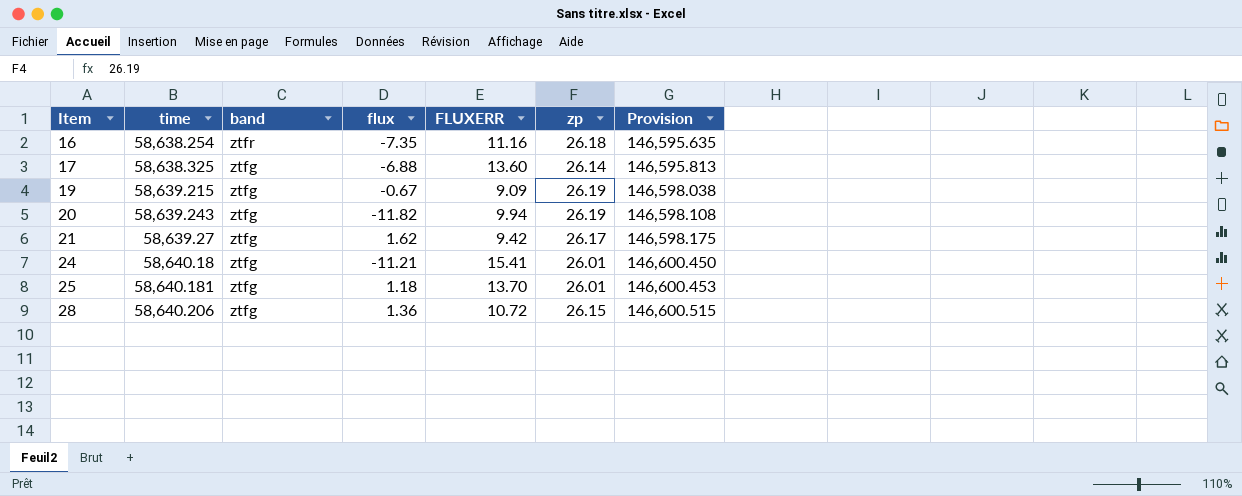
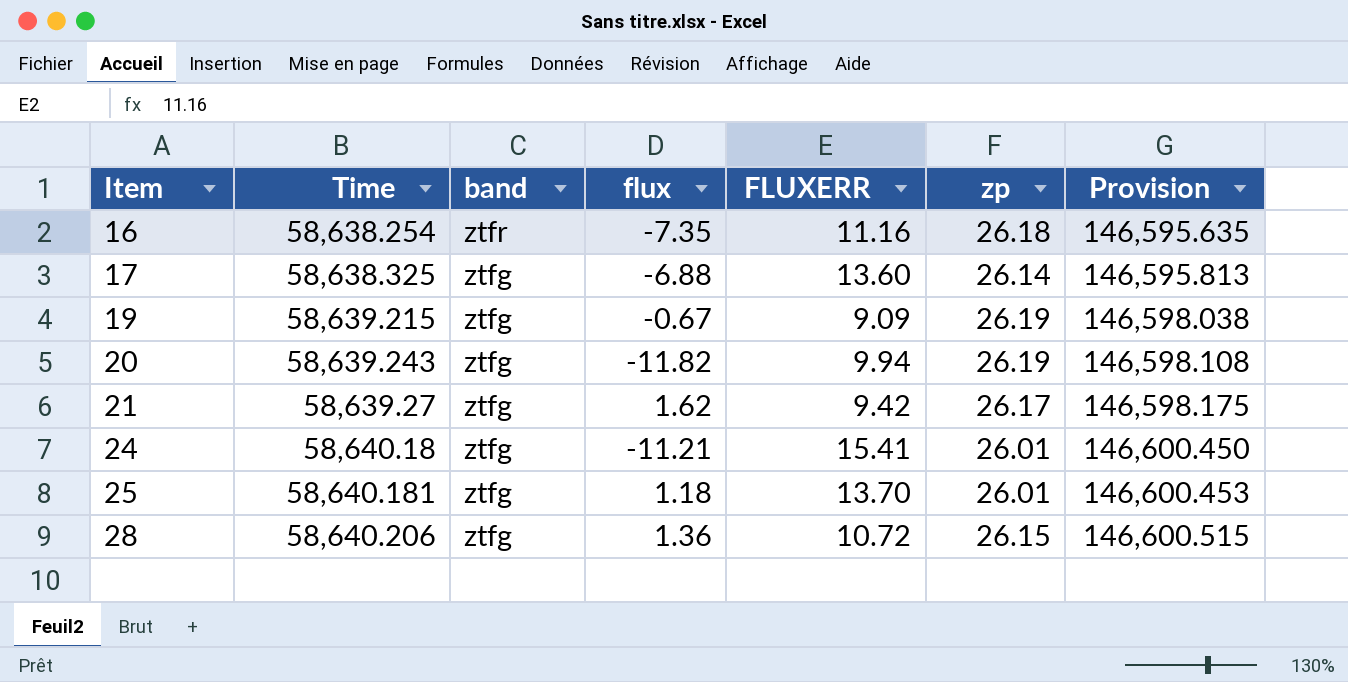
column name: time -> Time

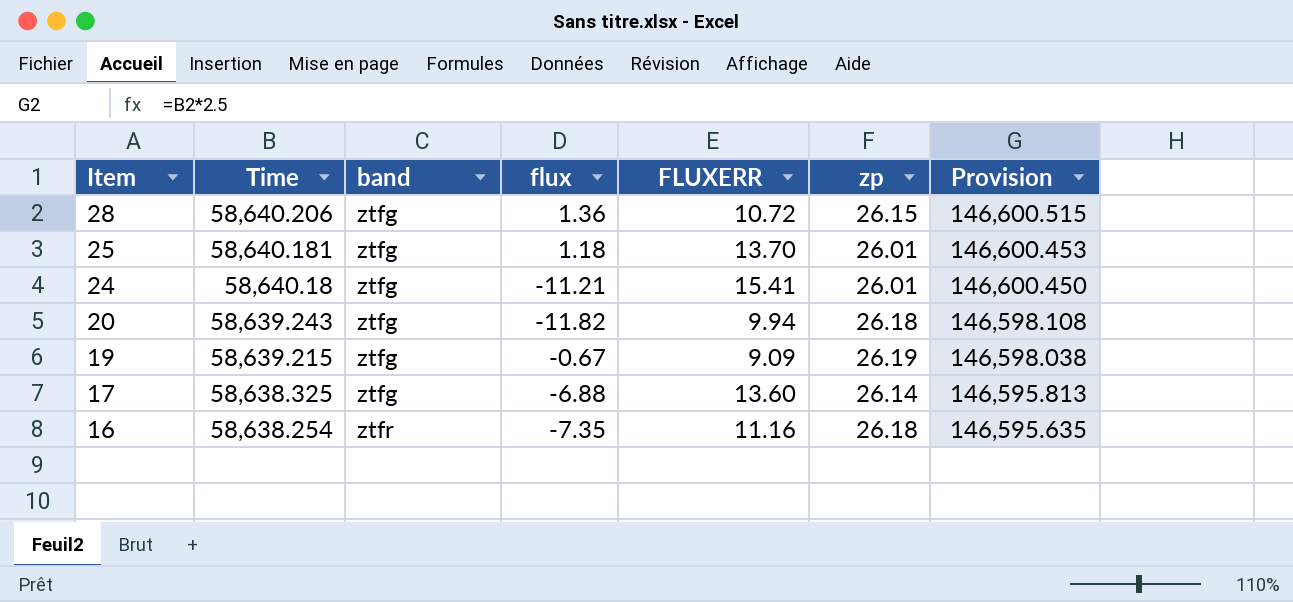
row order: Item ascending -> Item descending
row 21: 58,639.27 | ztfg | 1.62 | 9.42 | 26.17 | 146,598.175 -> none
20 | zp: 26.19 -> 26.18

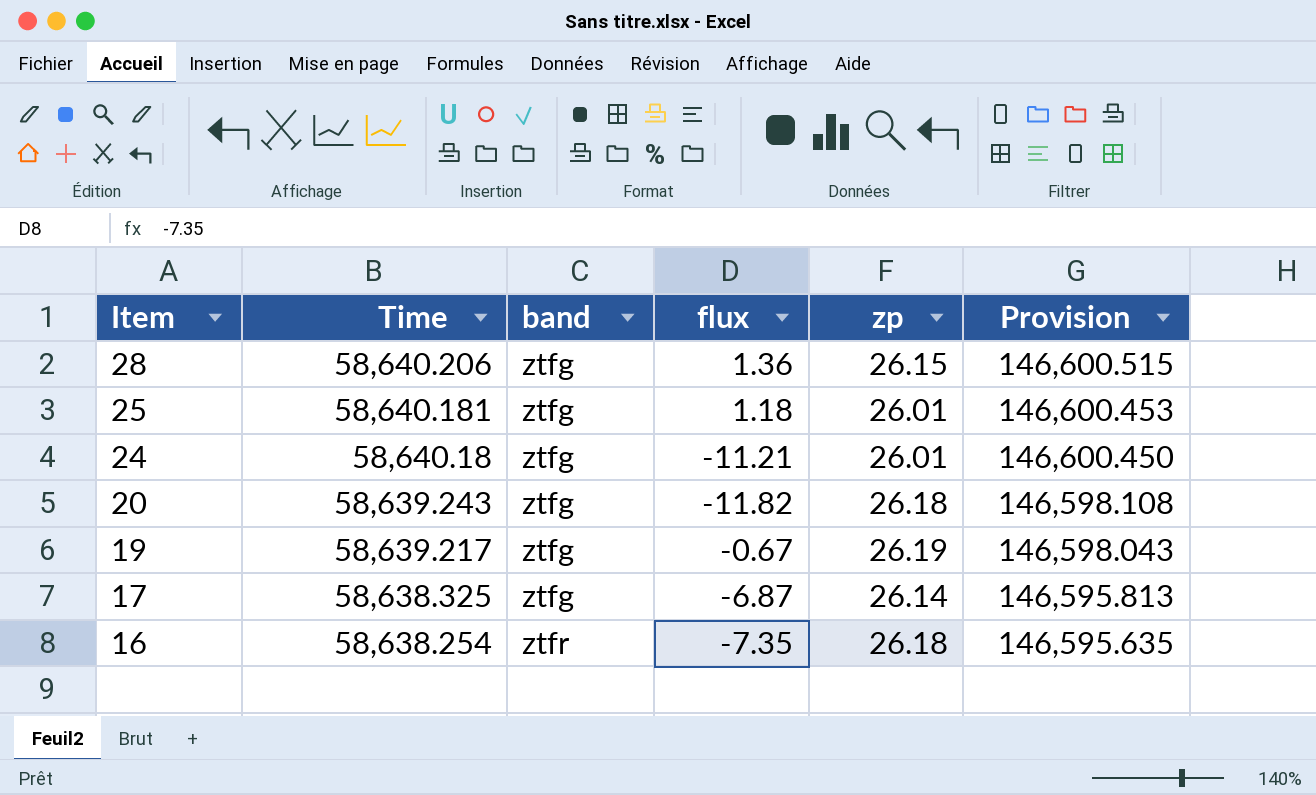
column FLUXERR | position: 5 -> none
19 | Time: 58,639.215 -> 58,639.217
19 | Provision: 146,598.038 -> 146,598.043
17 | flux: -6.88 -> -6.87

